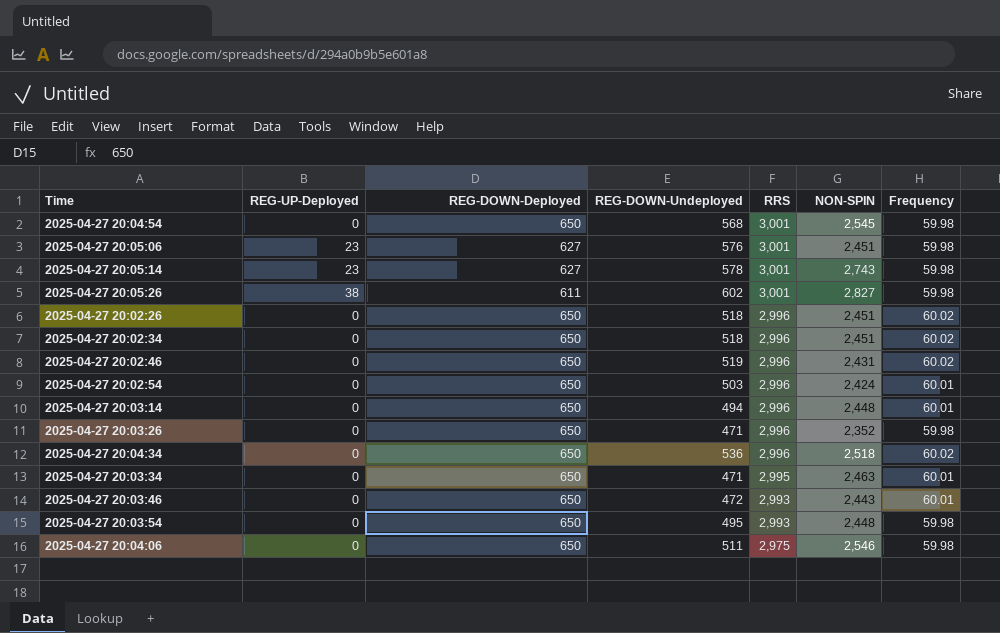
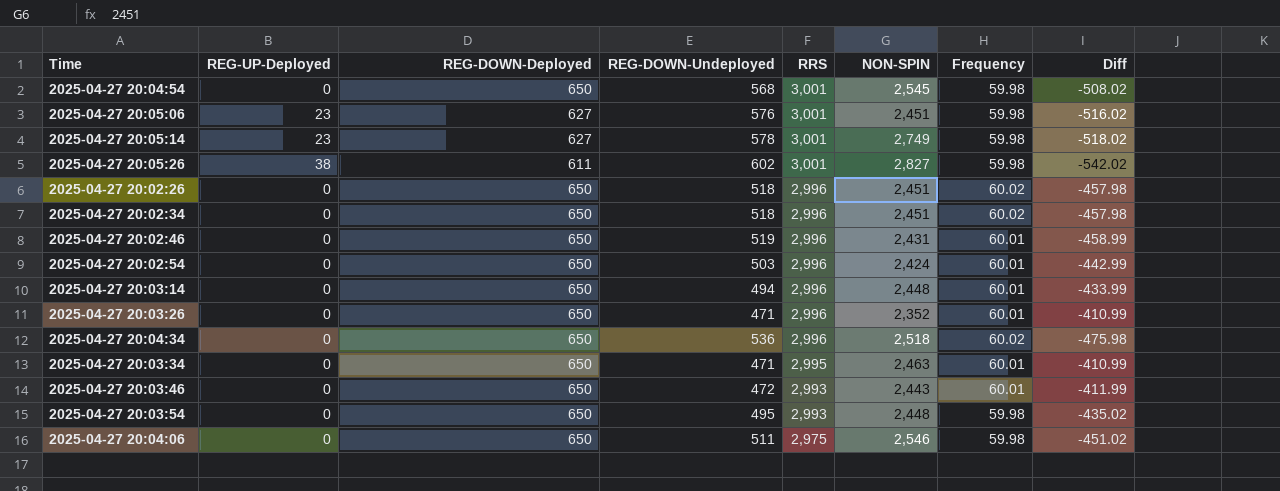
column Diff | formula: none -> [Frequency] - [REG-DOWN-Undeployed]
2025-04-27 20:05:14 | NON-SPIN: 2,743 -> 2,749
2025-04-27 20:02:46 | Frequency: 60.02 -> 60.01
2025-04-27 20:03:26 | Frequency: 59.98 -> 60.01

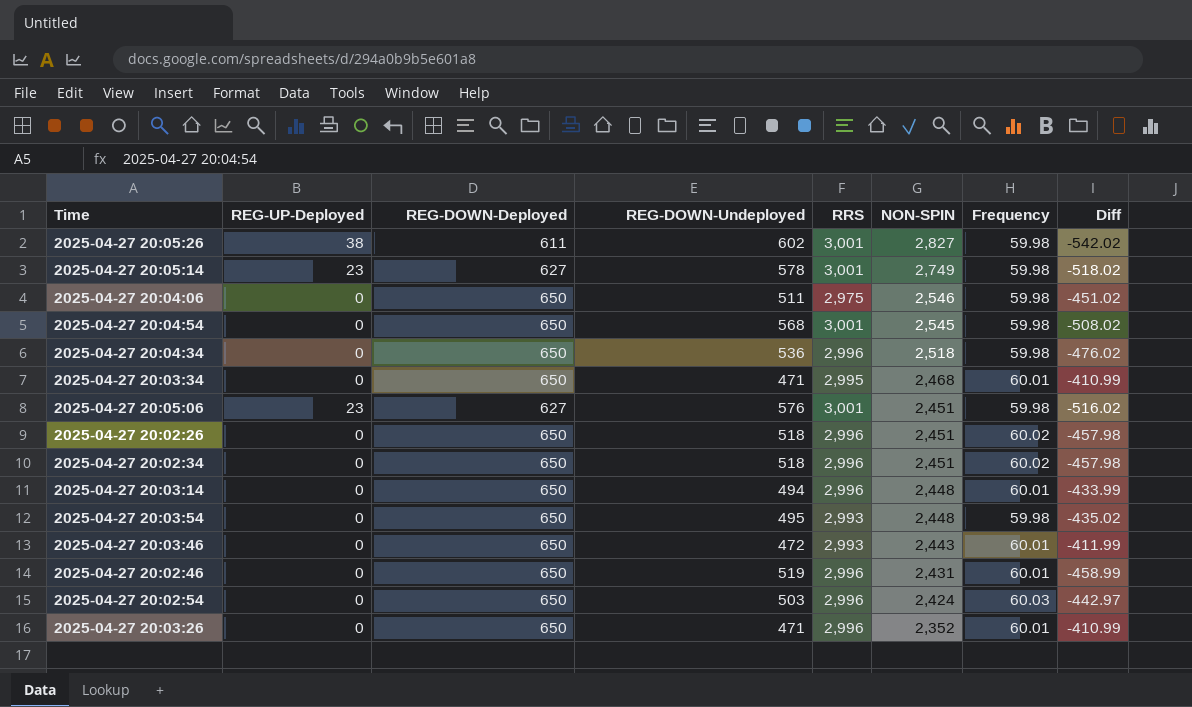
row order: RRS descending -> NON-SPIN descending
2025-04-27 20:04:34 | Frequency: 60.02 -> 59.98
2025-04-27 20:04:34 | Diff: -475.98 -> -476.02
2025-04-27 20:03:34 | NON-SPIN: 2,463 -> 2,468
2025-04-27 20:02:54 | Frequency: 60.01 -> 60.03
2025-04-27 20:02:54 | Diff: -442.99 -> -442.97

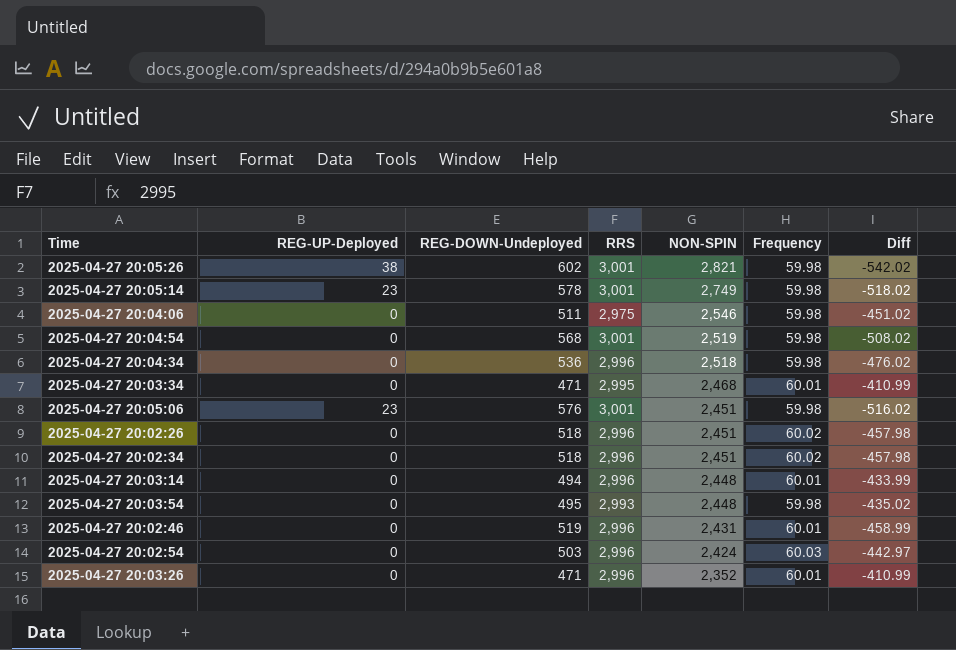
column REG-DOWN-Deployed | position: 3 -> none
row 2025-04-27 20:03:46: 0 | 650 | 472 | 2,993 | 2,443 | 60.01 | -411.99 -> none
2025-04-27 20:05:26 | NON-SPIN: 2,827 -> 2,821
2025-04-27 20:04:54 | NON-SPIN: 2,545 -> 2,519

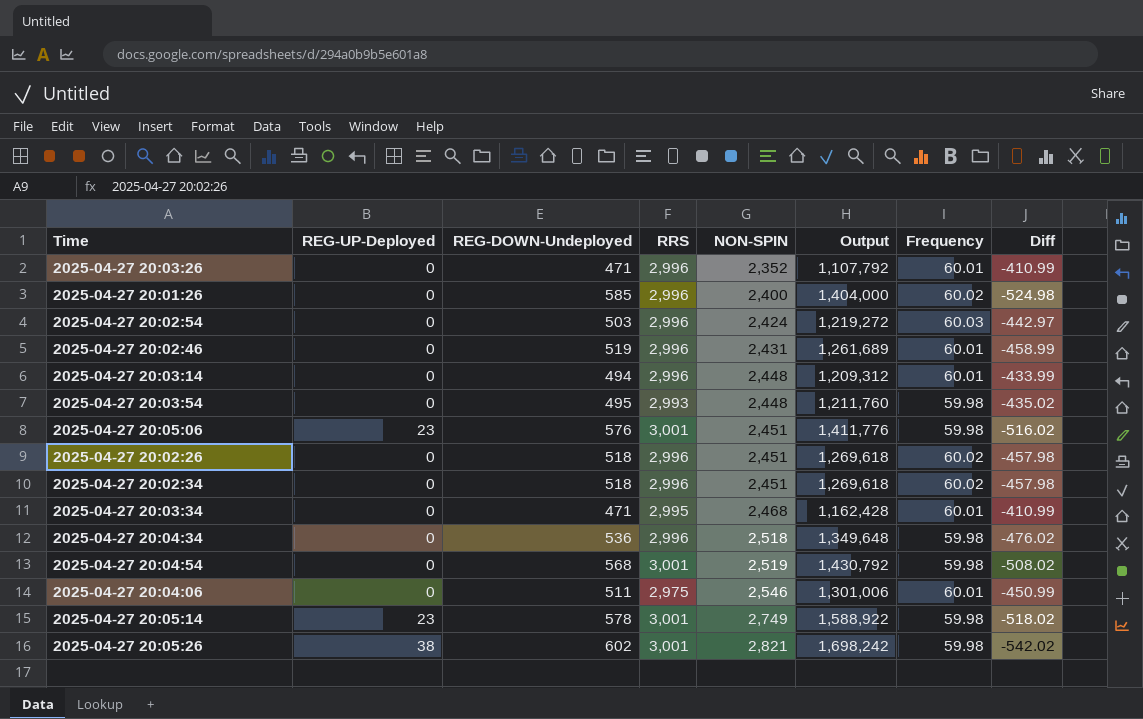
row order: NON-SPIN descending -> NON-SPIN ascending
column Output | formula: none -> [REG-DOWN-Undeployed] * [NON-SPIN]
row 2025-04-27 20:01:26: none -> 0 | 585 | 2,996 | 2,400 | 1,404,000 | 60.02 | -524.98
2025-04-27 20:04:06 | Frequency: 59.98 -> 60.01
2025-04-27 20:04:06 | Diff: -451.02 -> -450.99

